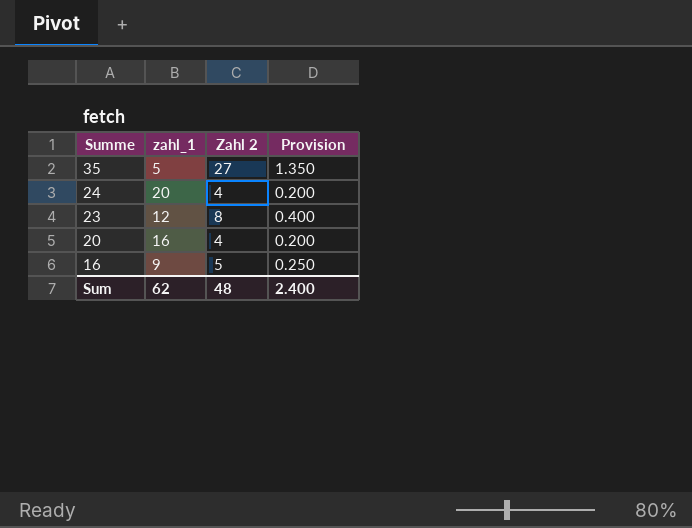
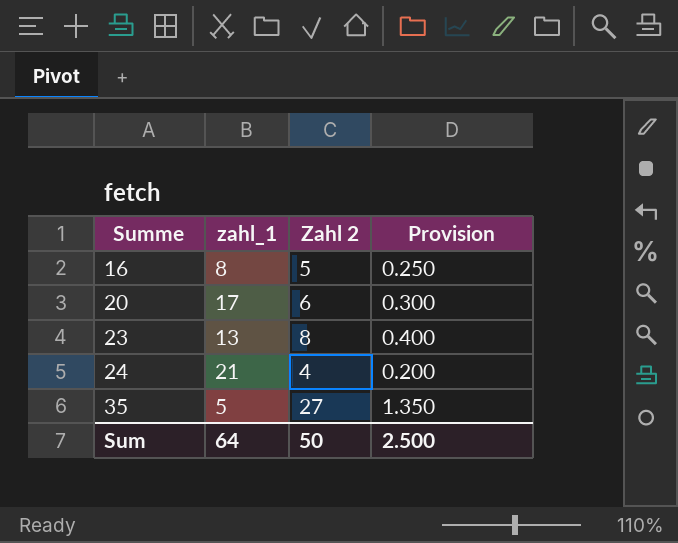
row order: Summe descending -> Summe ascending
16 | zahl_1: 9 -> 8
20 | zahl_1: 16 -> 17
20 | Zahl 2: 4 -> 6
20 | Provision: 0.200 -> 0.300
23 | zahl_1: 12 -> 13
24 | zahl_1: 20 -> 21
Sum | zahl_1: 62 -> 64
Sum | Zahl 2: 48 -> 50
Sum | Provision: 2.400 -> 2.500

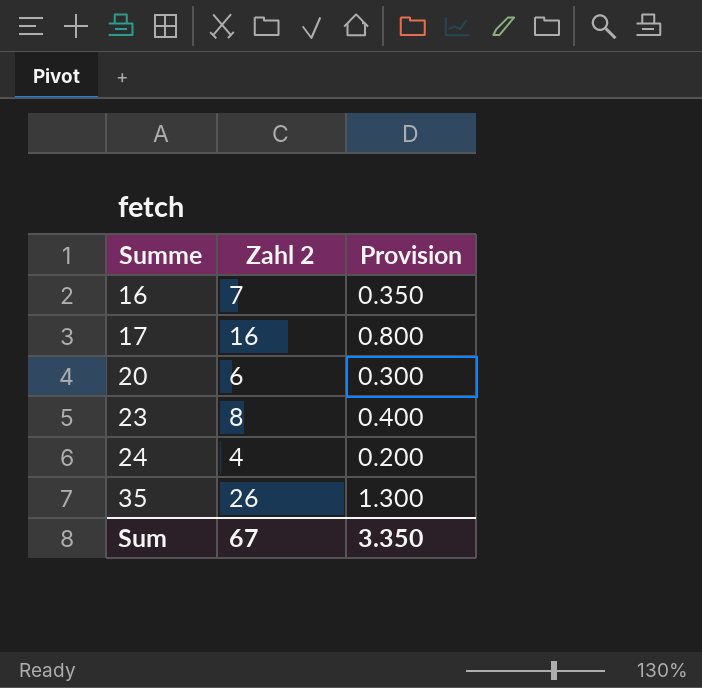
column zahl_1 | position: 2 -> none
16 | Zahl 2: 5 -> 7
16 | Provision: 0.250 -> 0.350
row 17: none -> 16 | 0.800
35 | Zahl 2: 27 -> 26
35 | Provision: 1.350 -> 1.300
Sum | Zahl 2: 50 -> 67
Sum | Provision: 2.500 -> 3.350

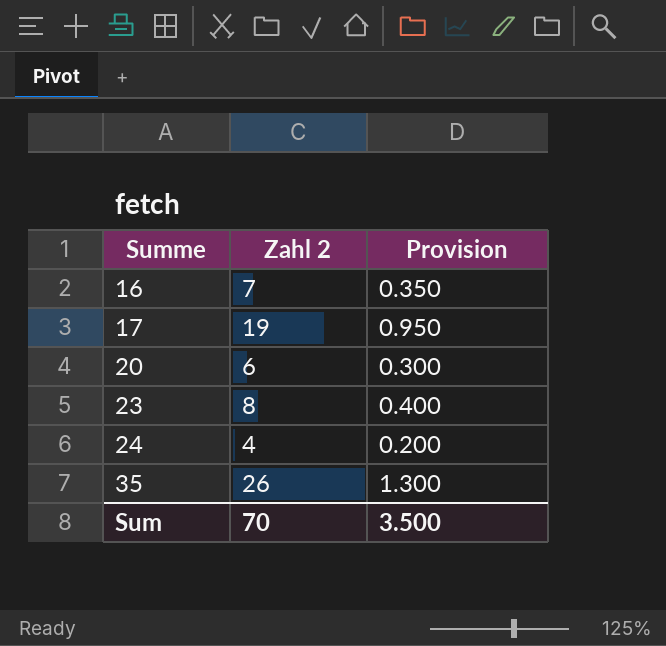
17 | Zahl 2: 16 -> 19
17 | Provision: 0.800 -> 0.950
Sum | Zahl 2: 67 -> 70
Sum | Provision: 3.350 -> 3.500

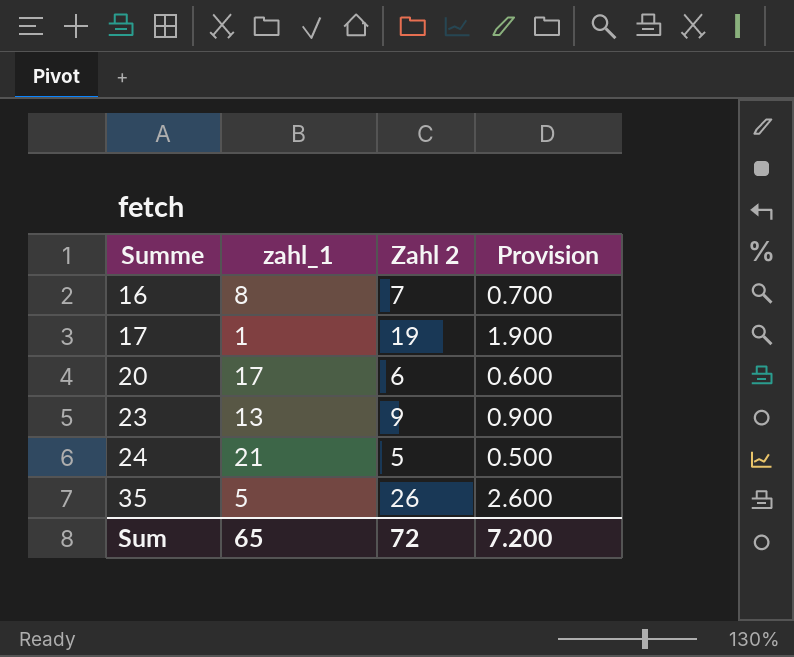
column zahl_1 | position: none -> 2
column Provision | formula: [Zahl 2] * 0.05 -> [Zahl 2] * 0.1
23 | Zahl 2: 8 -> 9
24 | Zahl 2: 4 -> 5
Sum | Zahl 2: 70 -> 72
Sum | Provision: 3.500 -> 7.200

